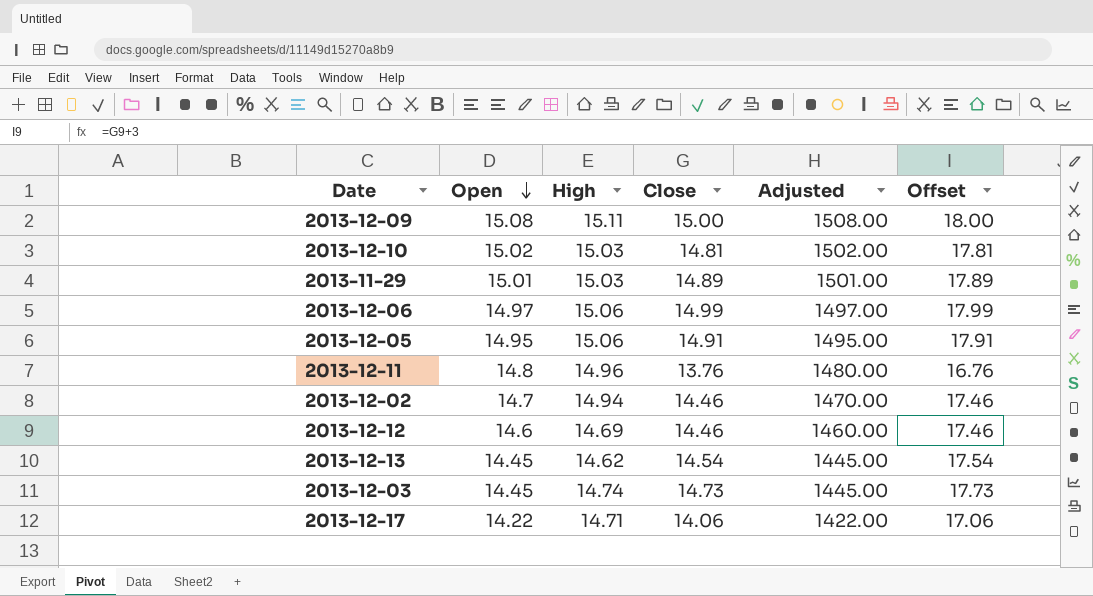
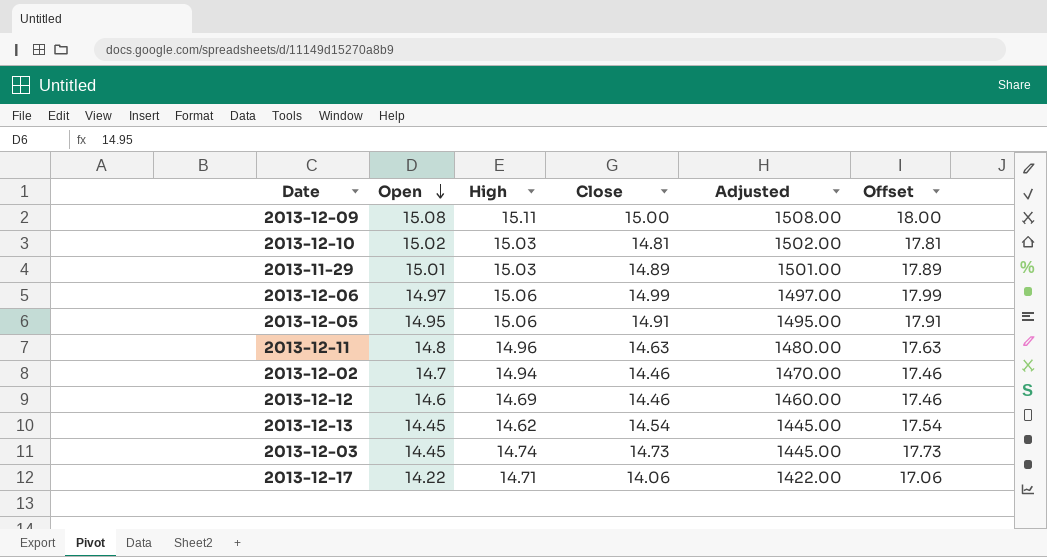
2013-12-11 | Close: 13.76 -> 14.63
2013-12-11 | Offset: 16.76 -> 17.63

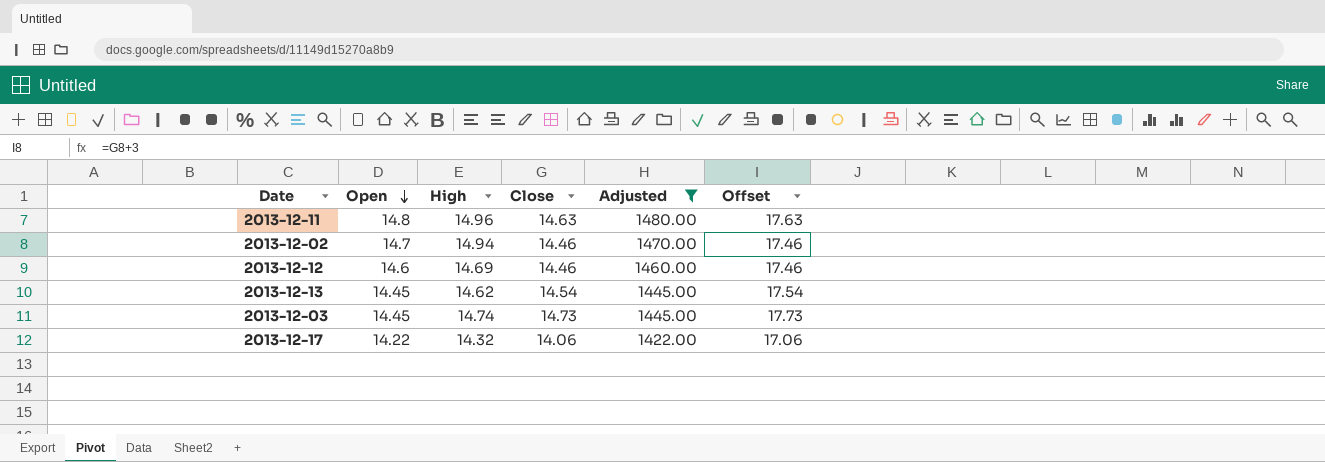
filter: none -> Adjusted <= 1480.00
2013-12-17 | High: 14.71 -> 14.32

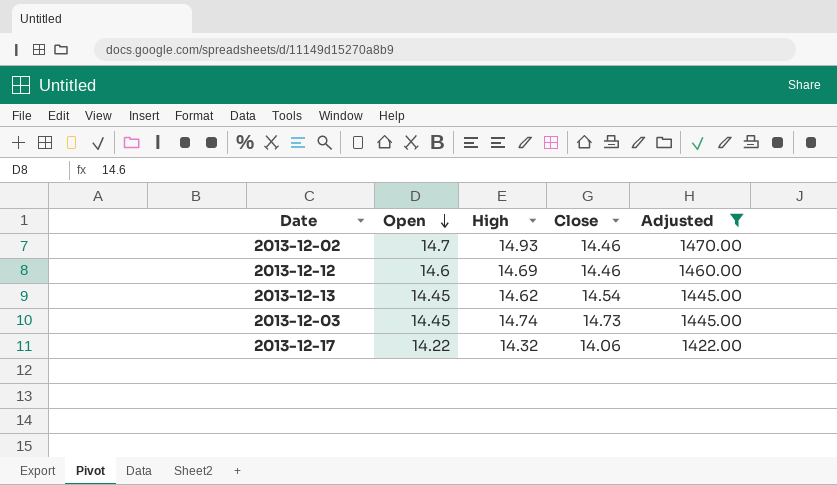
column Offset | formula: [Close] + 3 -> none
row 2013-12-11: 14.8 | 14.96 | 14.63 | 1480.00 | 17.63 -> none
2013-12-02 | High: 14.94 -> 14.93

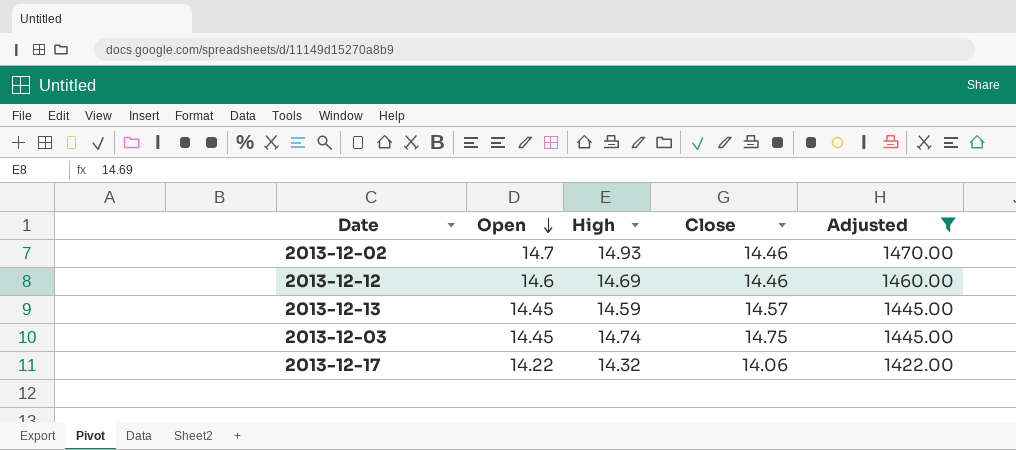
2013-12-13 | High: 14.62 -> 14.59
2013-12-13 | Close: 14.54 -> 14.57
2013-12-03 | Close: 14.73 -> 14.75

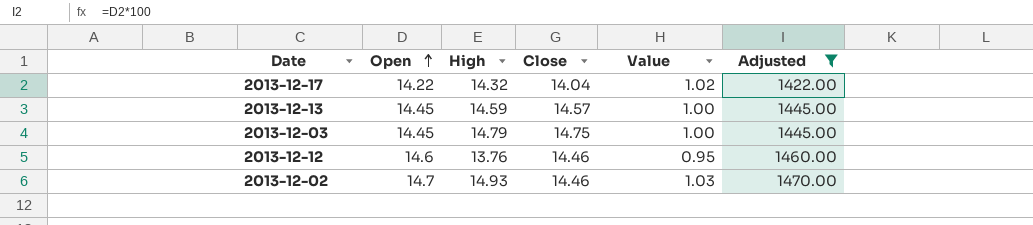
row order: Open descending -> Open ascending
column Value | formula: none -> [High] / [Close]
2013-12-17 | Close: 14.06 -> 14.04
2013-12-03 | High: 14.74 -> 14.79
2013-12-12 | High: 14.69 -> 13.76

